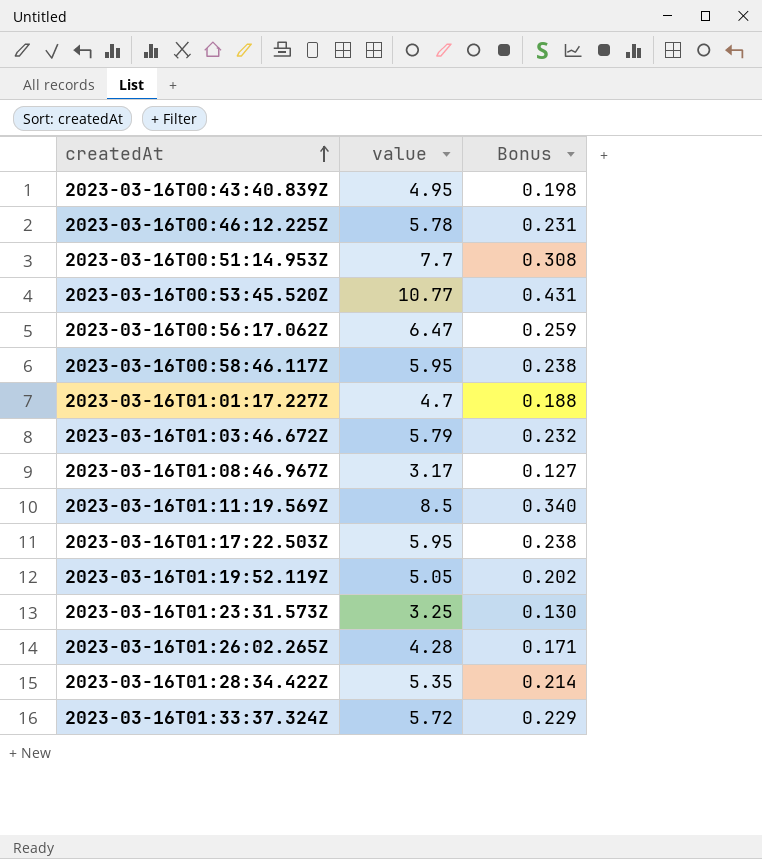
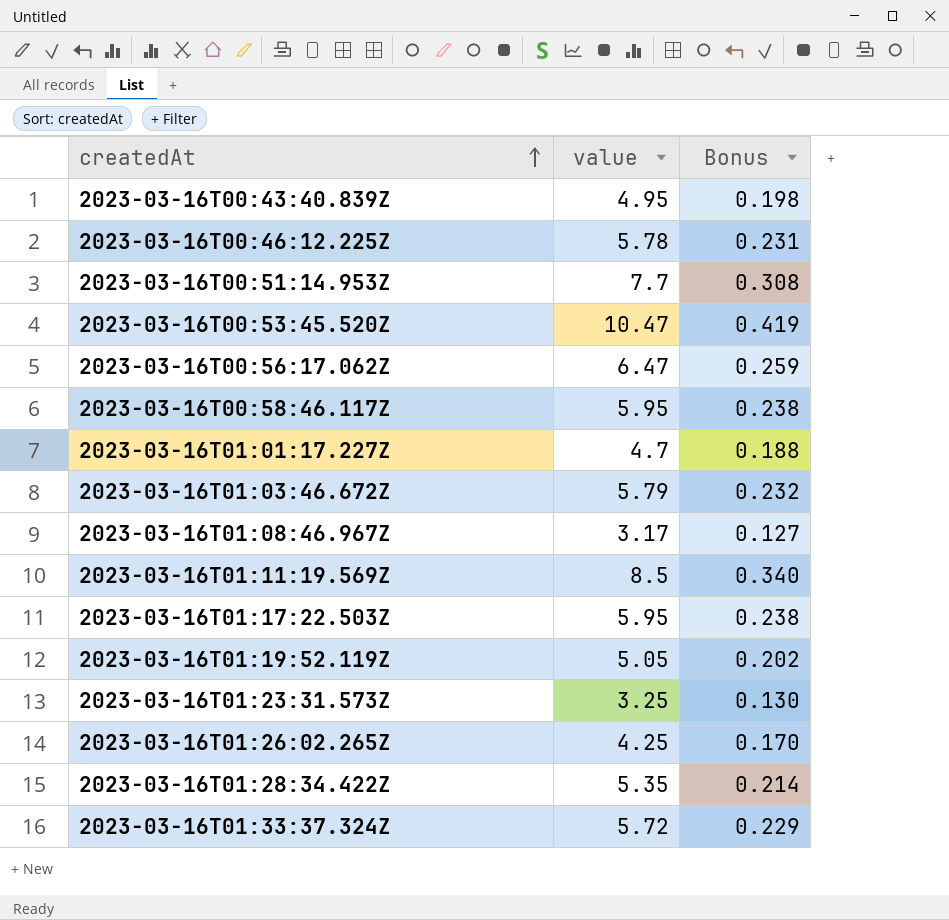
2023-03-16T00:53:45.520Z | value: 10.77 -> 10.47
2023-03-16T00:53:45.520Z | Bonus: 0.431 -> 0.419
2023-03-16T01:26:02.265Z | value: 4.28 -> 4.25
2023-03-16T01:26:02.265Z | Bonus: 0.171 -> 0.170

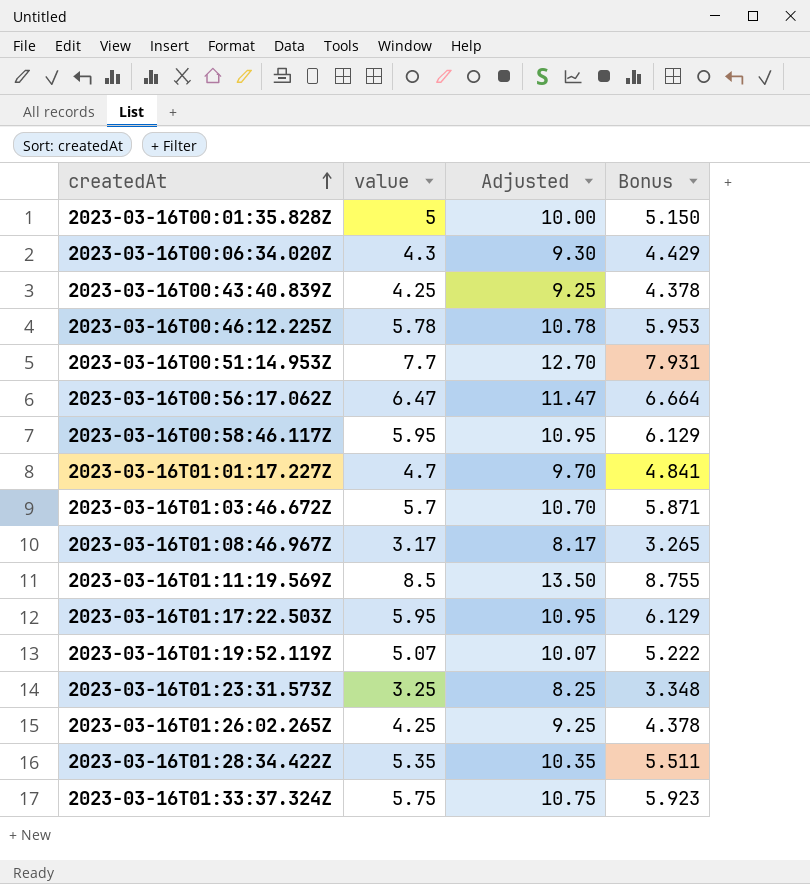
column Adjusted | formula: none -> [value] + 5
column Bonus | formula: [value] * 0.04 -> [value] * 1.03
row 2023-03-16T00:53:45.520Z: 10.47 | 0.419 -> none
row 2023-03-16T00:01:35.828Z: none -> 5 | 10.00 | 5.150
row 2023-03-16T00:06:34.020Z: none -> 4.3 | 9.30 | 4.429
2023-03-16T00:43:40.839Z | value: 4.95 -> 4.25
2023-03-16T01:03:46.672Z | value: 5.79 -> 5.7
2023-03-16T01:19:52.119Z | value: 5.05 -> 5.07
2023-03-16T01:33:37.324Z | value: 5.72 -> 5.75

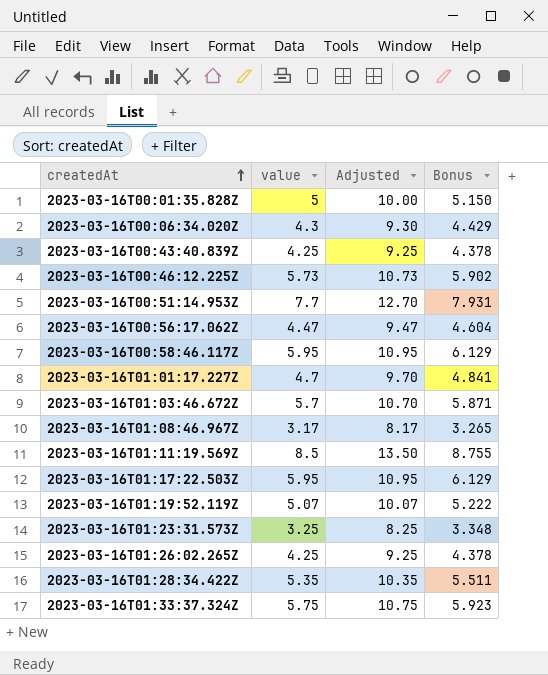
2023-03-16T00:46:12.225Z | value: 5.78 -> 5.73
2023-03-16T00:46:12.225Z | Adjusted: 10.78 -> 10.73
2023-03-16T00:46:12.225Z | Bonus: 5.953 -> 5.902
2023-03-16T00:56:17.062Z | value: 6.47 -> 4.47
2023-03-16T00:56:17.062Z | Adjusted: 11.47 -> 9.47
2023-03-16T00:56:17.062Z | Bonus: 6.664 -> 4.604

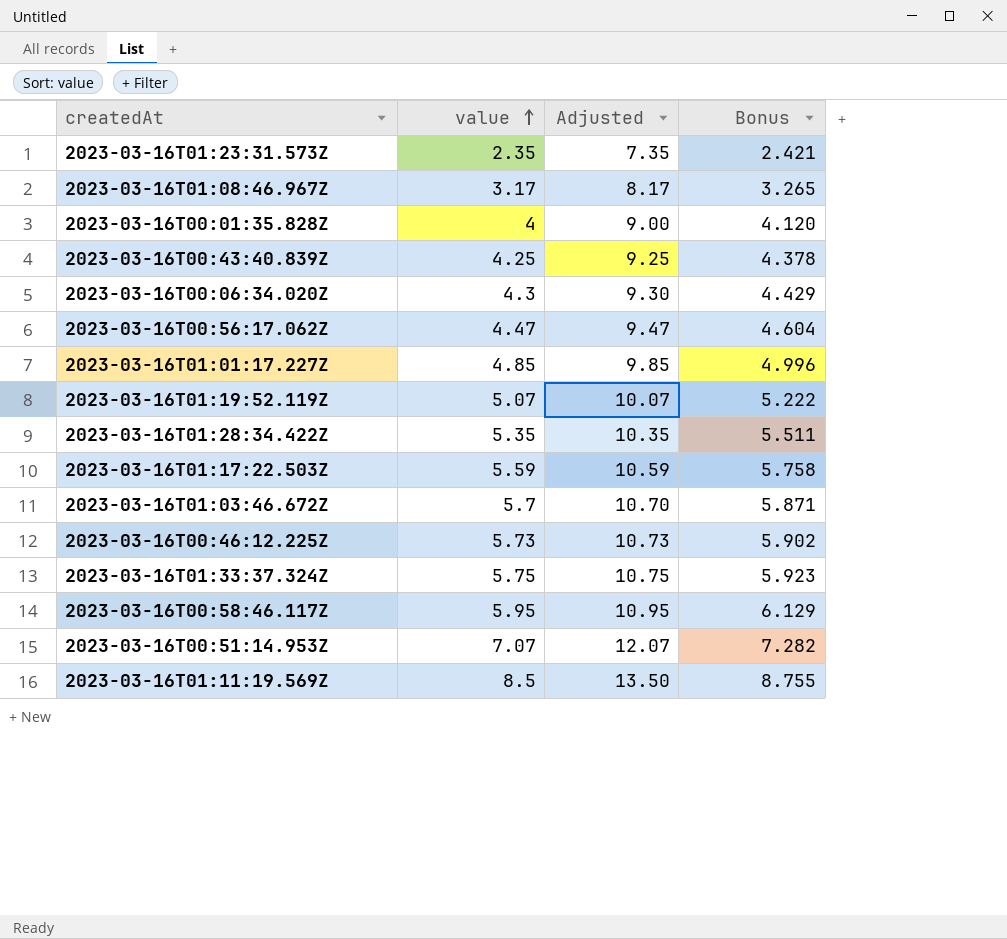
row order: createdAt ascending -> value ascending
row 2023-03-16T01:26:02.265Z: 4.25 | 9.25 | 4.378 -> none
2023-03-16T01:23:31.573Z | value: 3.25 -> 2.35
2023-03-16T01:23:31.573Z | Adjusted: 8.25 -> 7.35
2023-03-16T01:23:31.573Z | Bonus: 3.348 -> 2.421
2023-03-16T00:01:35.828Z | value: 5 -> 4
2023-03-16T00:01:35.828Z | Adjusted: 10.00 -> 9.00
2023-03-16T00:01:35.828Z | Bonus: 5.150 -> 4.120
2023-03-16T01:01:17.227Z | value: 4.7 -> 4.85
2023-03-16T01:01:17.227Z | Adjusted: 9.70 -> 9.85
2023-03-16T01:01:17.227Z | Bonus: 4.841 -> 4.996
2023-03-16T01:17:22.503Z | value: 5.95 -> 5.59
2023-03-16T01:17:22.503Z | Adjusted: 10.95 -> 10.59
2023-03-16T01:17:22.503Z | Bonus: 6.129 -> 5.758
2023-03-16T00:51:14.953Z | value: 7.7 -> 7.07
2023-03-16T00:51:14.953Z | Adjusted: 12.70 -> 12.07
2023-03-16T00:51:14.953Z | Bonus: 7.931 -> 7.282

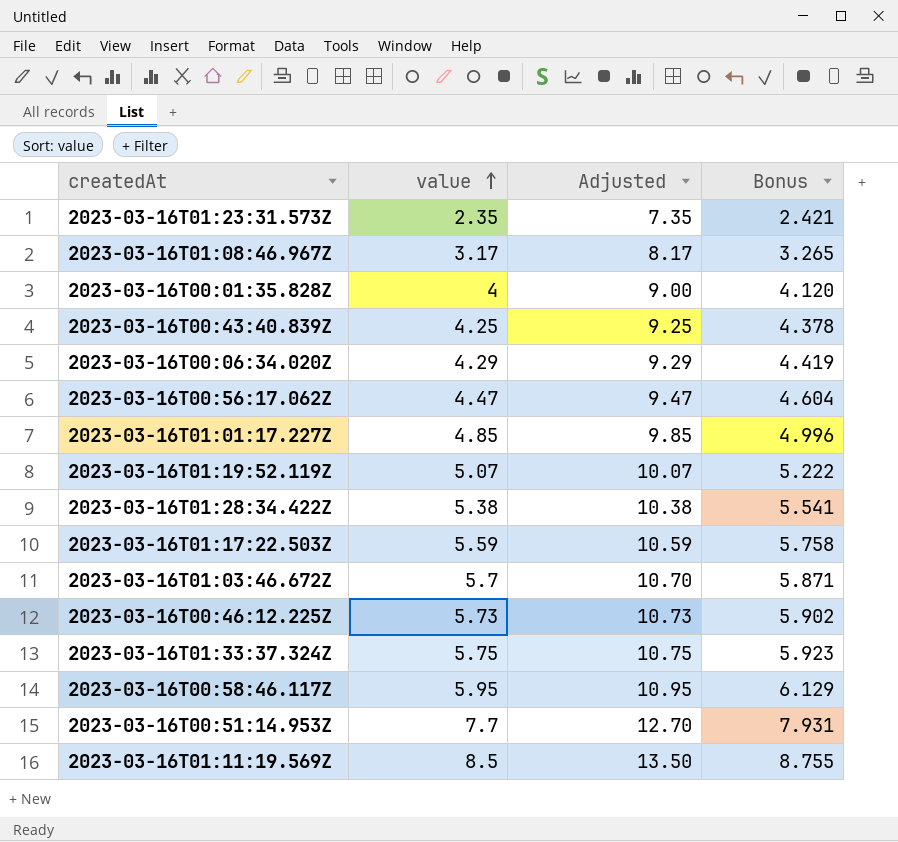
2023-03-16T00:06:34.020Z | value: 4.3 -> 4.29
2023-03-16T00:06:34.020Z | Adjusted: 9.30 -> 9.29
2023-03-16T00:06:34.020Z | Bonus: 4.429 -> 4.419
2023-03-16T01:28:34.422Z | value: 5.35 -> 5.38
2023-03-16T01:28:34.422Z | Adjusted: 10.35 -> 10.38
2023-03-16T01:28:34.422Z | Bonus: 5.511 -> 5.541
2023-03-16T00:51:14.953Z | value: 7.07 -> 7.7
2023-03-16T00:51:14.953Z | Adjusted: 12.07 -> 12.70
2023-03-16T00:51:14.953Z | Bonus: 7.282 -> 7.931

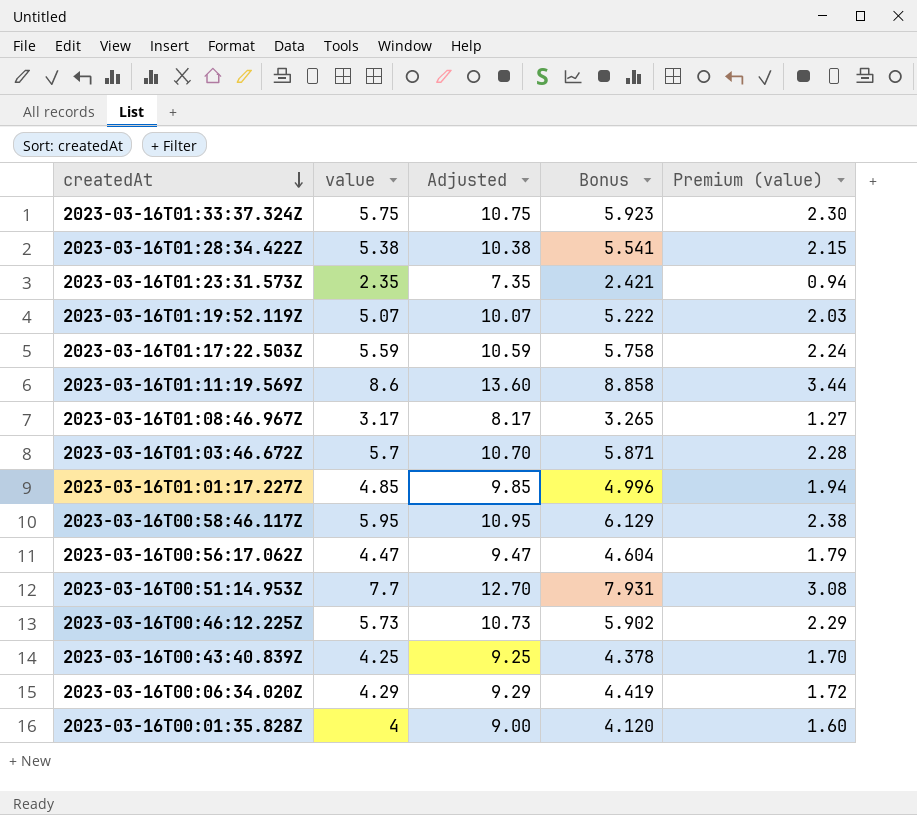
row order: value ascending -> createdAt descending
column Premium (value) | formula: none -> [value] * 0.4
2023-03-16T01:11:19.569Z | value: 8.5 -> 8.6
2023-03-16T01:11:19.569Z | Adjusted: 13.50 -> 13.60
2023-03-16T01:11:19.569Z | Bonus: 8.755 -> 8.858

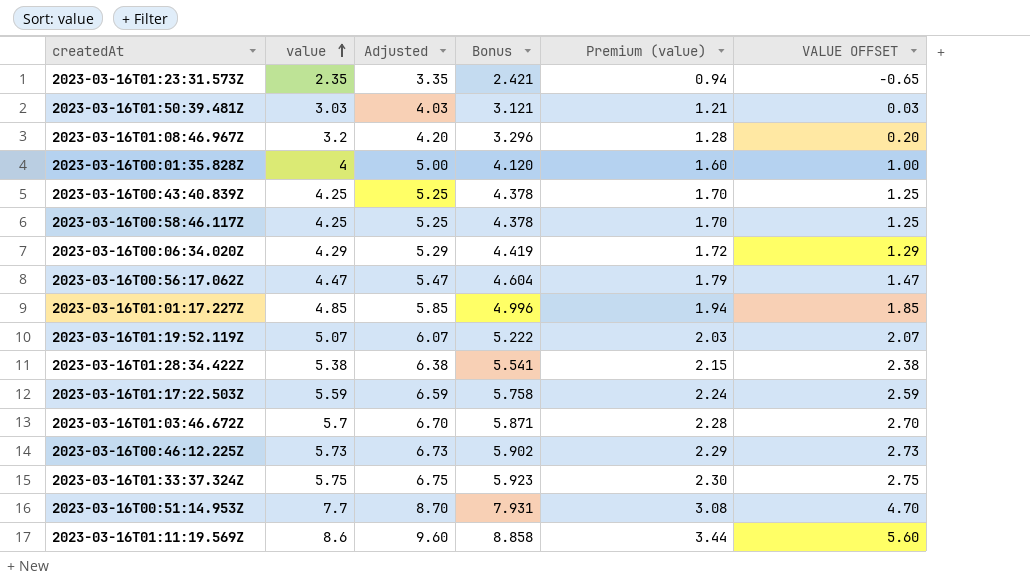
row order: createdAt descending -> value ascending
column Adjusted | formula: [value] + 5 -> [value] + 1
column VALUE OFFSET | formula: none -> [value] - 3
row 2023-03-16T01:50:39.481Z: none -> 3.03 | 4.03 | 3.121 | 1.21 | 0.03
2023-03-16T01:08:46.967Z | value: 3.17 -> 3.2
2023-03-16T01:08:46.967Z | Bonus: 3.265 -> 3.296
2023-03-16T01:08:46.967Z | Premium (value): 1.27 -> 1.28
2023-03-16T00:58:46.117Z | value: 5.95 -> 4.25
2023-03-16T00:58:46.117Z | Bonus: 6.129 -> 4.378
2023-03-16T00:58:46.117Z | Premium (value): 2.38 -> 1.70

